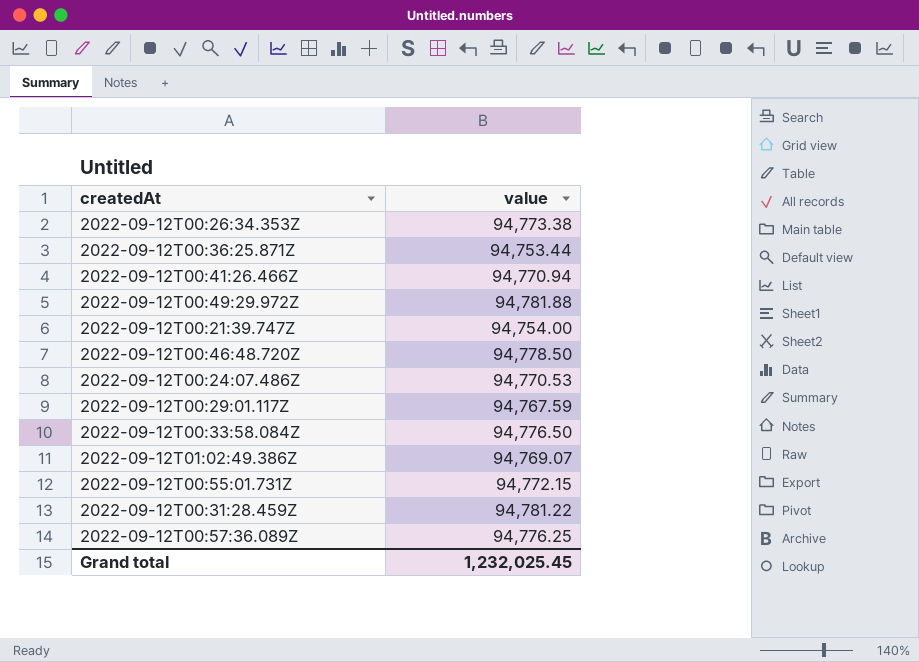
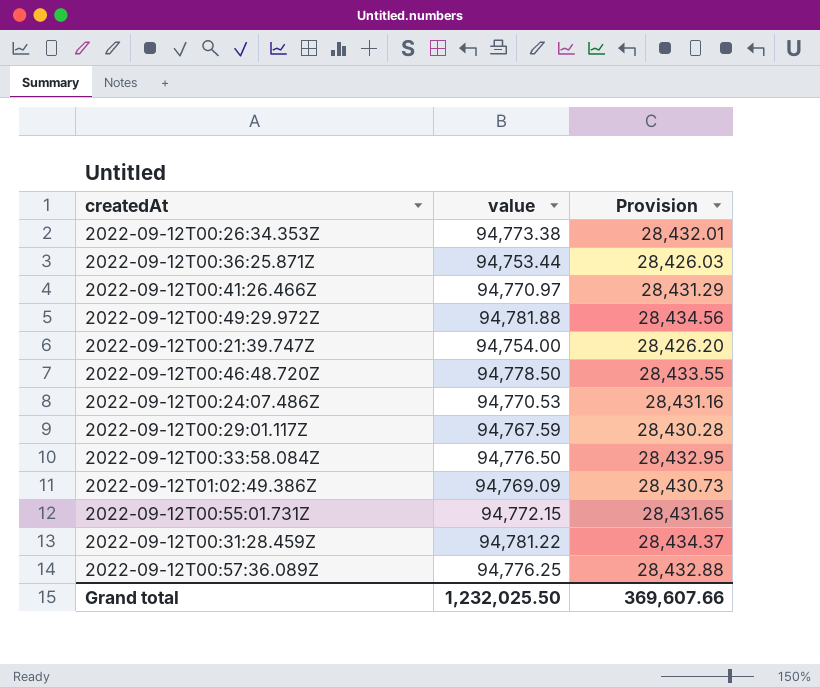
column Provision | formula: none -> [value] * 0.3
2022-09-12T00:41:26.466Z | value: 94,770.94 -> 94,770.97
2022-09-12T01:02:49.386Z | value: 94,769.07 -> 94,769.09
Grand total | value: 1,232,025.45 -> 1,232,025.50

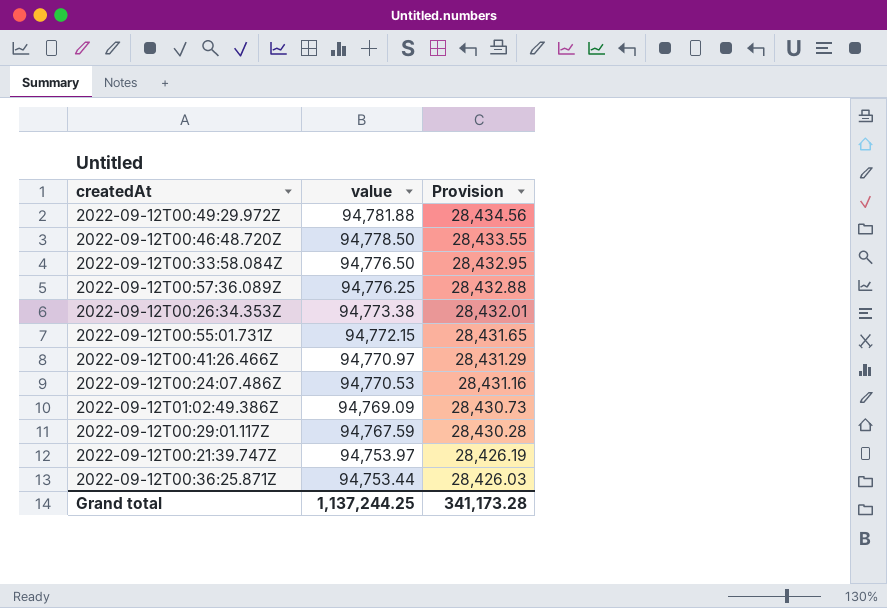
row order: none -> value descending
row 2022-09-12T00:31:28.459Z: 94,781.22 | 28,434.37 -> none
2022-09-12T00:21:39.747Z | value: 94,754.00 -> 94,753.97
2022-09-12T00:21:39.747Z | Provision: 28,426.20 -> 28,426.19
Grand total | value: 1,232,025.50 -> 1,137,244.25
Grand total | Provision: 369,607.66 -> 341,173.28

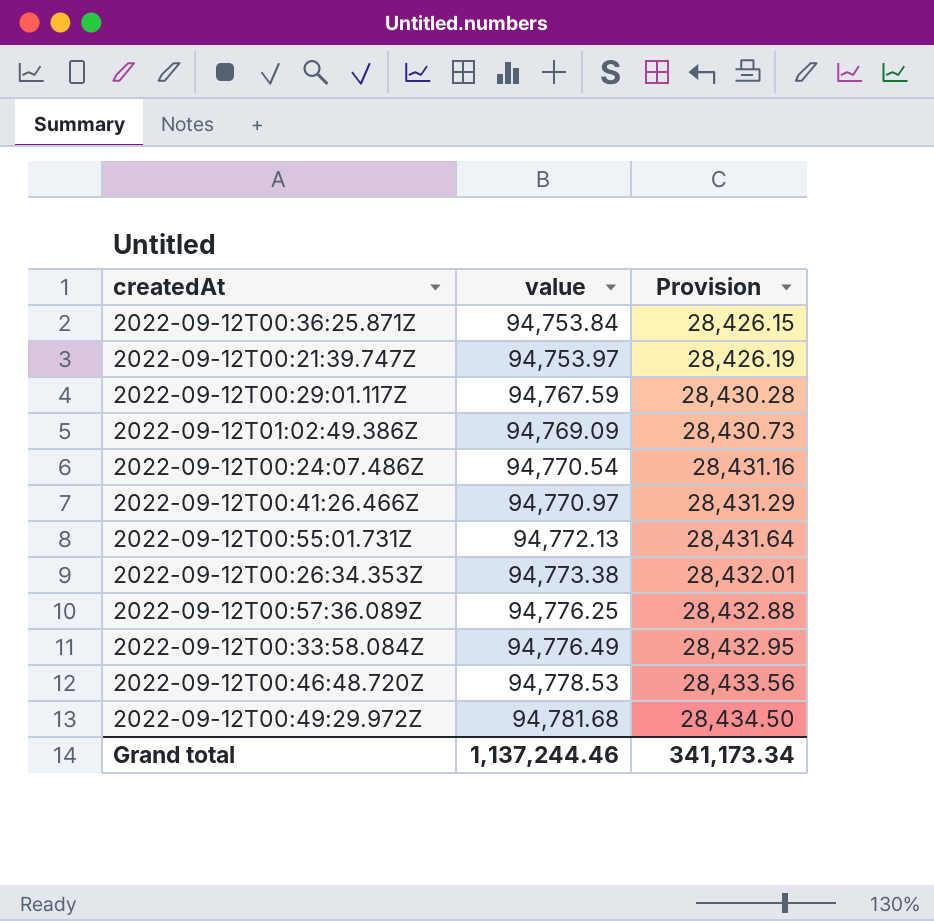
row order: value descending -> value ascending
2022-09-12T00:36:25.871Z | value: 94,753.44 -> 94,753.84
2022-09-12T00:36:25.871Z | Provision: 28,426.03 -> 28,426.15
2022-09-12T00:24:07.486Z | value: 94,770.53 -> 94,770.54
2022-09-12T00:55:01.731Z | value: 94,772.15 -> 94,772.13
2022-09-12T00:55:01.731Z | Provision: 28,431.65 -> 28,431.64
2022-09-12T00:33:58.084Z | value: 94,776.50 -> 94,776.49
2022-09-12T00:46:48.720Z | value: 94,778.50 -> 94,778.53
2022-09-12T00:46:48.720Z | Provision: 28,433.55 -> 28,433.56
2022-09-12T00:49:29.972Z | value: 94,781.88 -> 94,781.68
2022-09-12T00:49:29.972Z | Provision: 28,434.56 -> 28,434.50
Grand total | value: 1,137,244.25 -> 1,137,244.46
Grand total | Provision: 341,173.28 -> 341,173.34

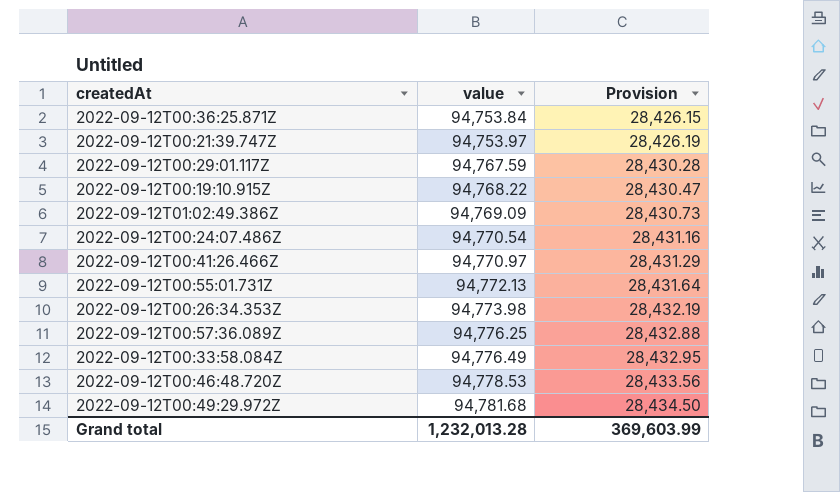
row 2022-09-12T00:19:10.915Z: none -> 94,768.22 | 28,430.47
2022-09-12T00:26:34.353Z | value: 94,773.38 -> 94,773.98
2022-09-12T00:26:34.353Z | Provision: 28,432.01 -> 28,432.19
Grand total | value: 1,137,244.46 -> 1,232,013.28
Grand total | Provision: 341,173.34 -> 369,603.99

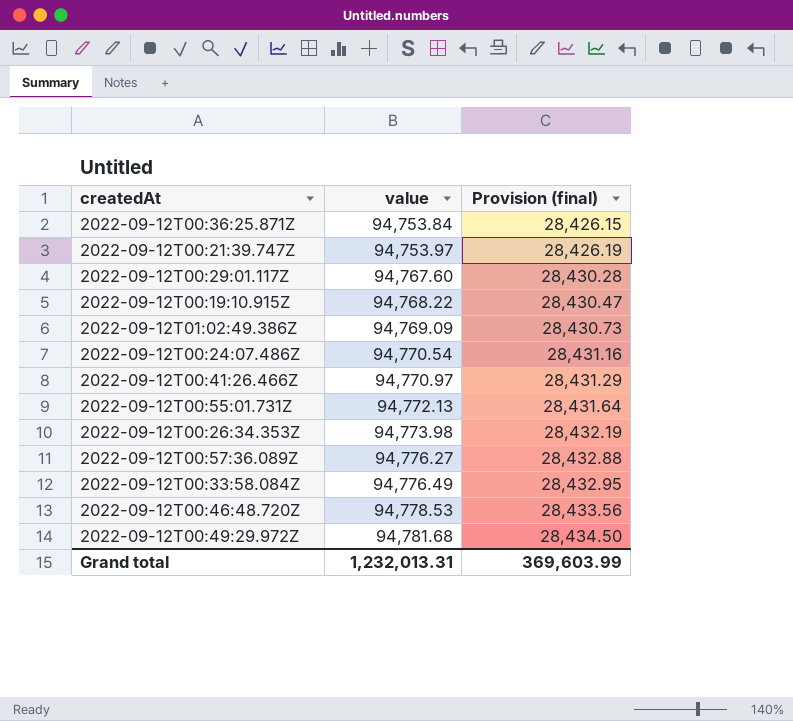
column name: Provision -> Provision (final)
2022-09-12T00:29:01.117Z | value: 94,767.59 -> 94,767.60
2022-09-12T00:57:36.089Z | value: 94,776.25 -> 94,776.27
Grand total | value: 1,232,013.28 -> 1,232,013.31

